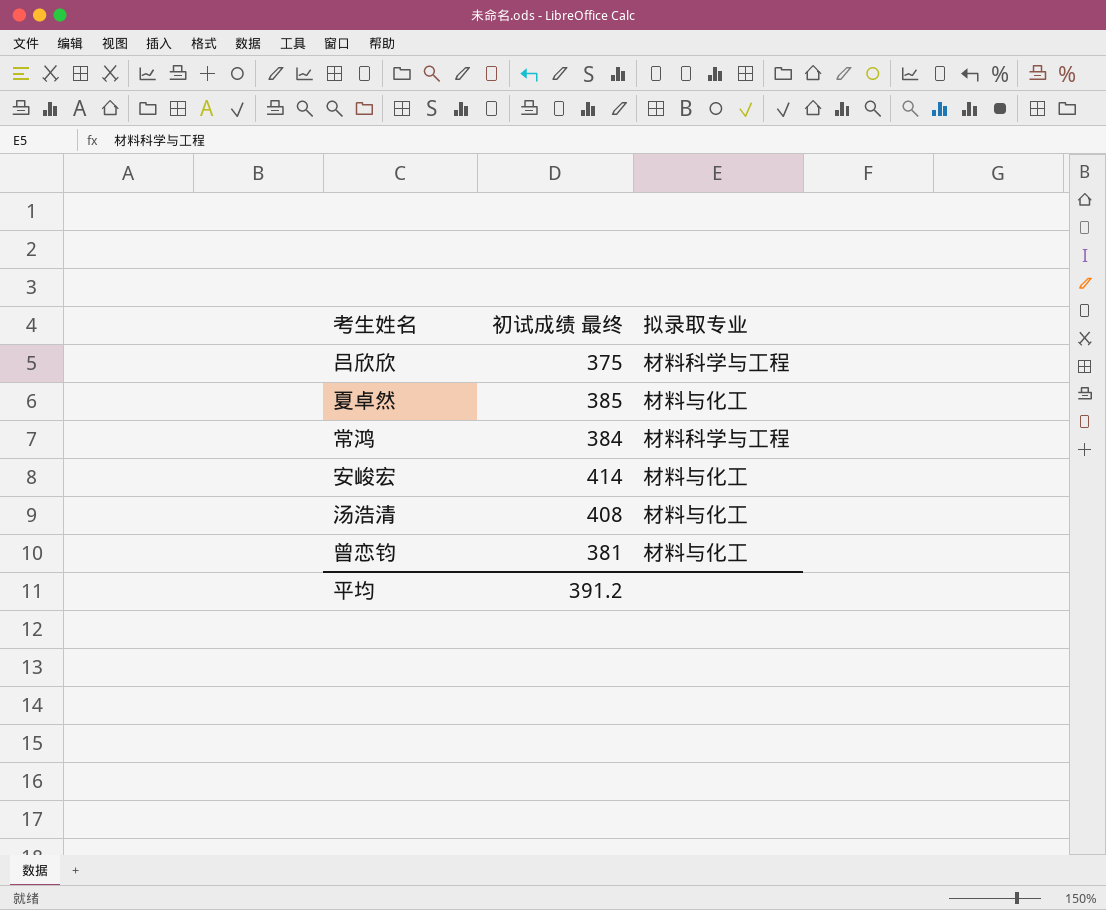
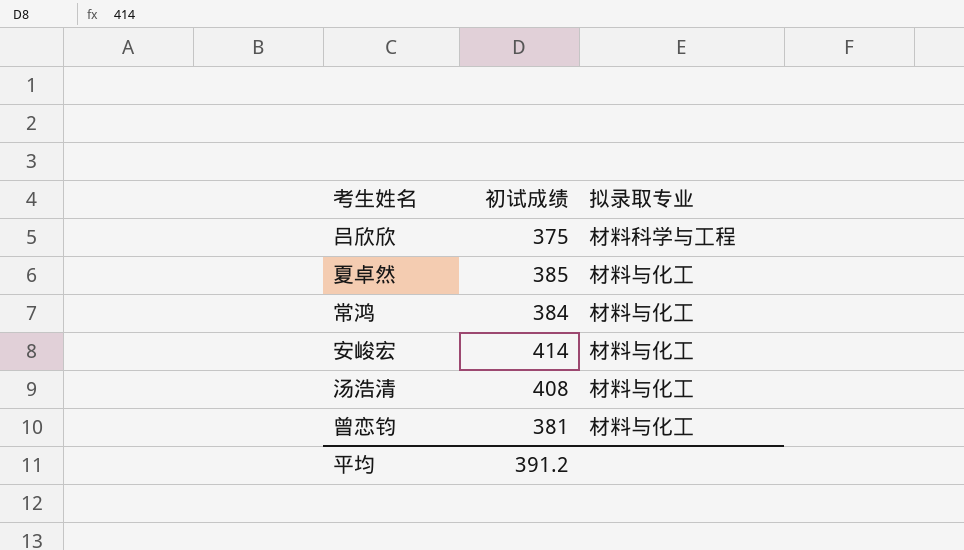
column name: 初试成绩 最终 -> 初试成绩
常鸿 | 拟录取专业: 材料科学与工程 -> 材料与化工

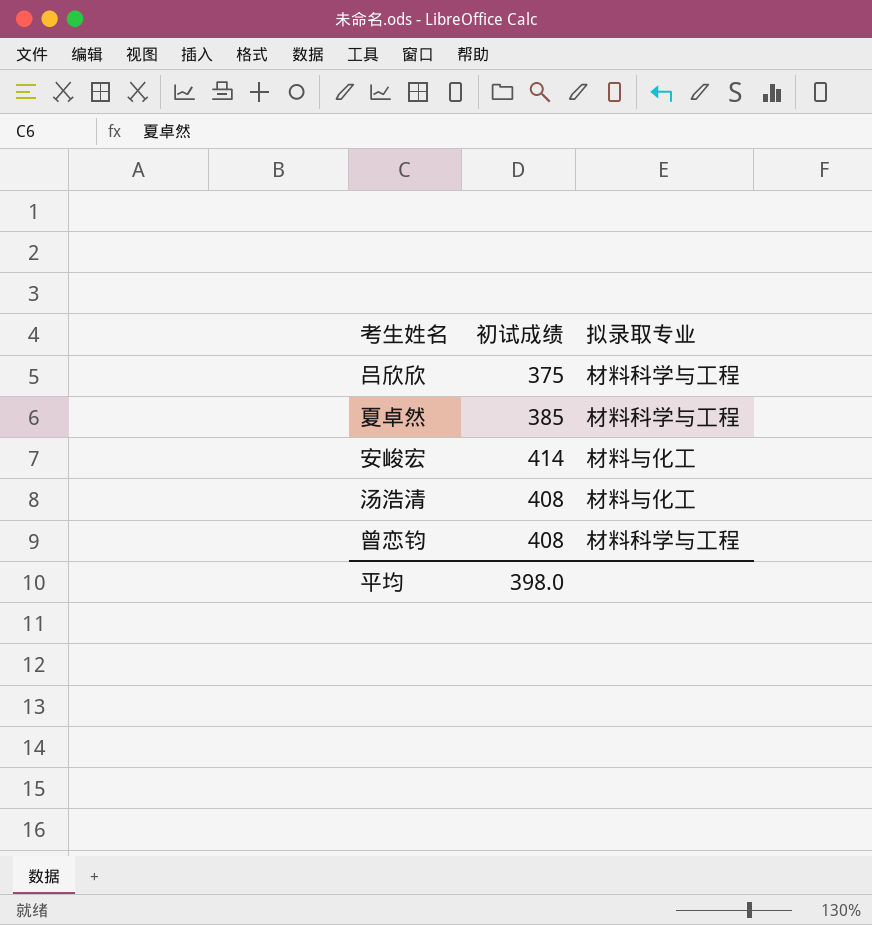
row 常鸿: 384 | 材料与化工 -> none
夏卓然 | 拟录取专业: 材料与化工 -> 材料科学与工程
曾恋钧 | 初试成绩: 381 -> 408
曾恋钧 | 拟录取专业: 材料与化工 -> 材料科学与工程
平均 | 初试成绩: 391.2 -> 398.0

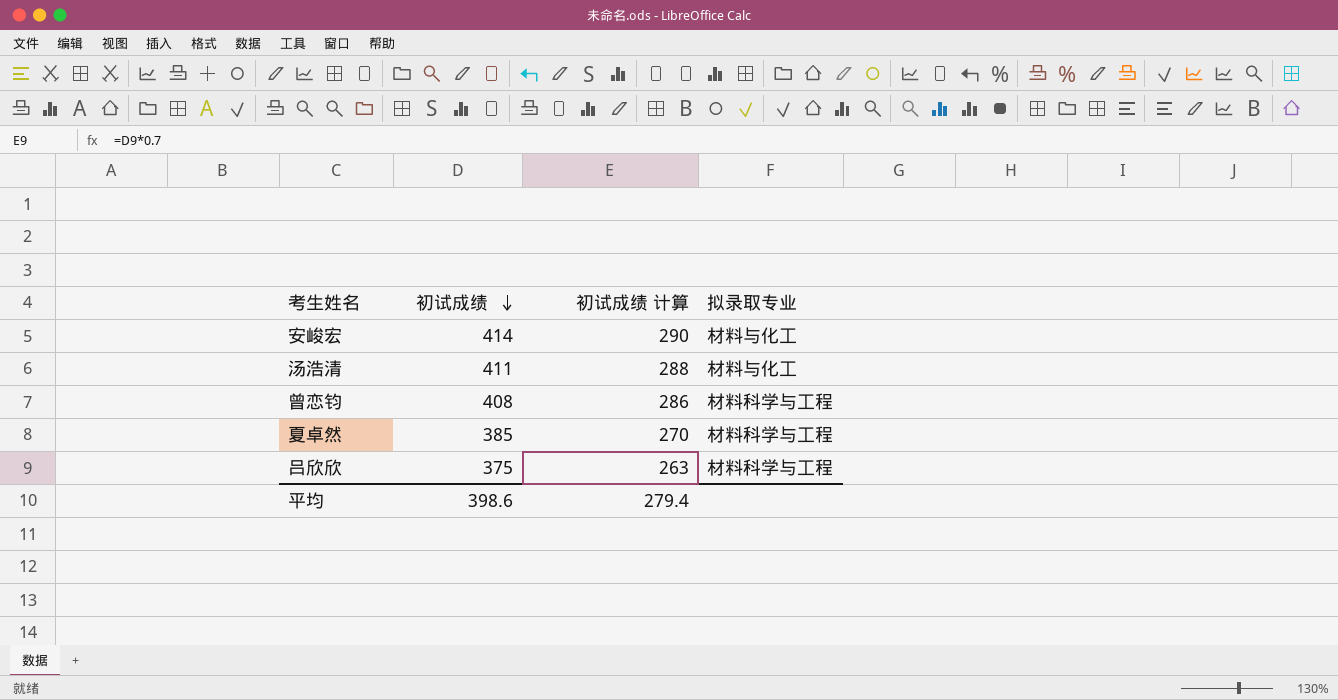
row order: none -> 初试成绩 descending
column 初试成绩 计算 | formula: none -> [初试成绩] * 0.7
汤浩清 | 初试成绩: 408 -> 411
平均 | 初试成绩: 398.0 -> 398.6

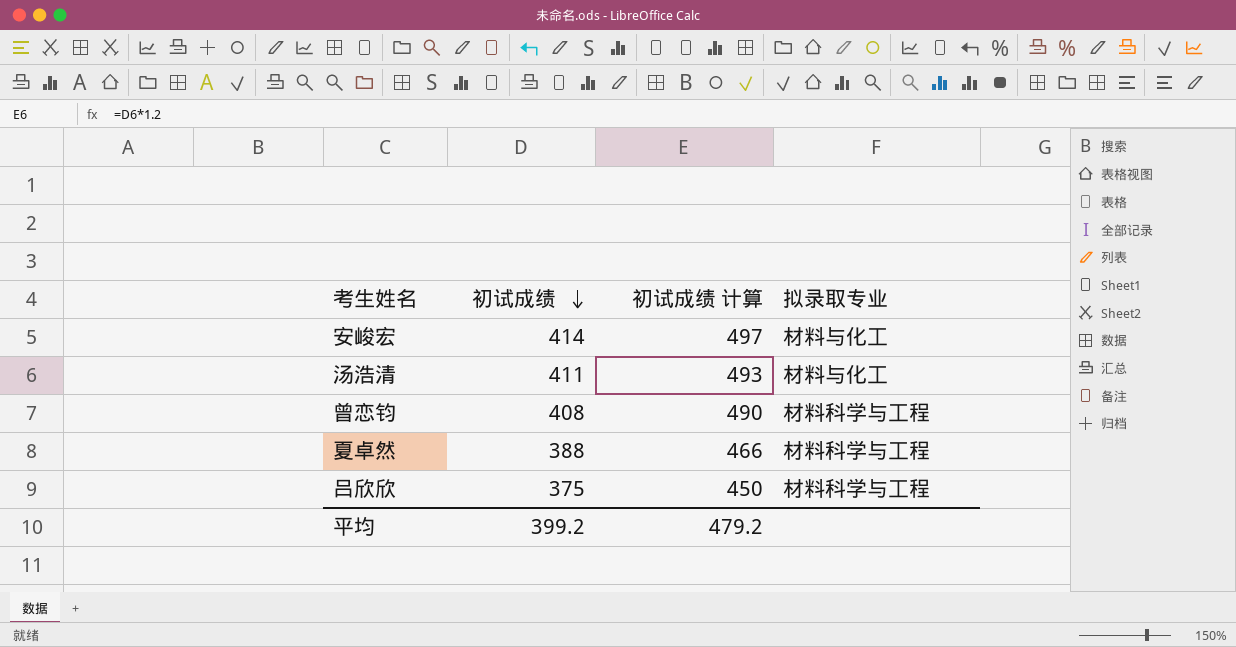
column 初试成绩 计算 | formula: [初试成绩] * 0.7 -> [初试成绩] * 1.2
夏卓然 | 初试成绩: 385 -> 388
平均 | 初试成绩: 398.6 -> 399.2
平均 | 初试成绩 计算: 279.4 -> 479.2

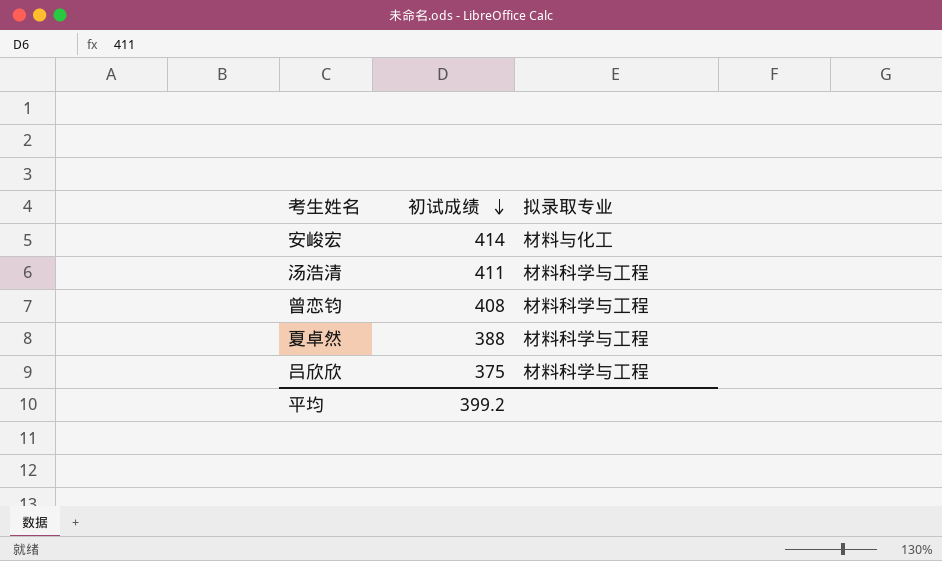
column 初试成绩 计算 | formula: [初试成绩] * 1.2 -> none
汤浩清 | 拟录取专业: 材料与化工 -> 材料科学与工程

